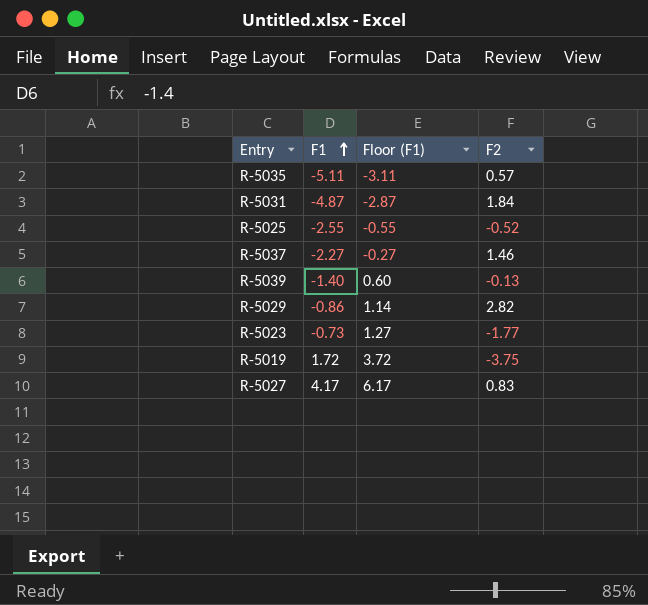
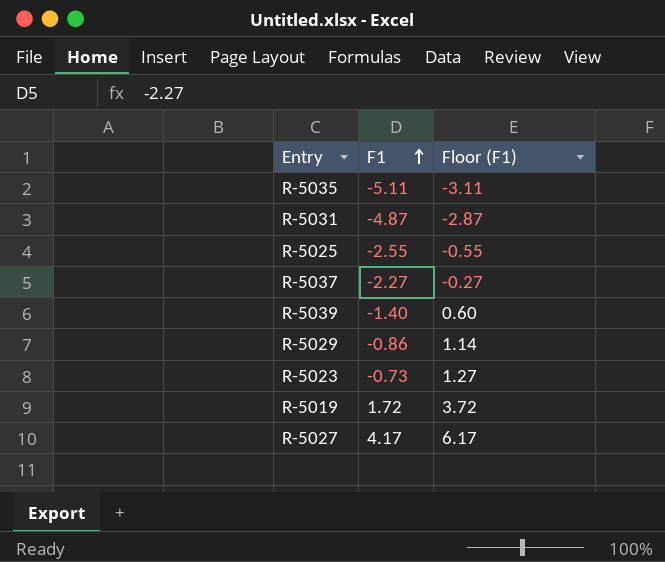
column F2 | position: 4 -> none

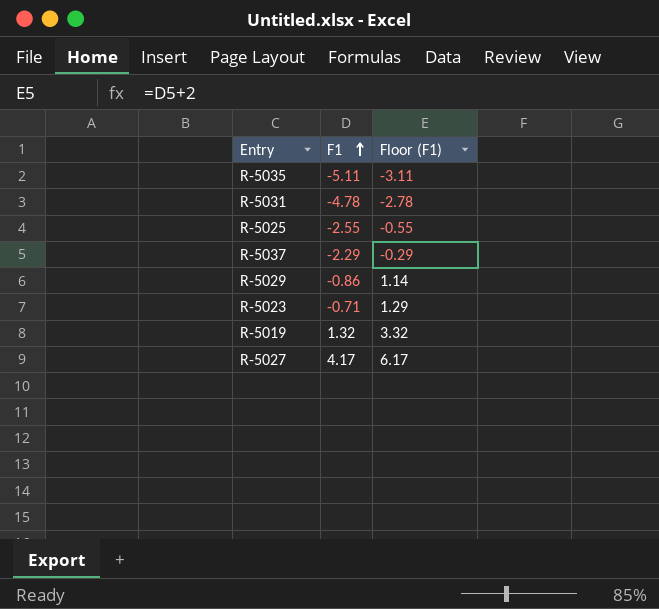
row R-5039: -1.40 | 0.60 -> none
R-5031 | F1: -4.87 -> -4.78
R-5031 | Floor (F1): -2.87 -> -2.78
R-5037 | F1: -2.27 -> -2.29
R-5037 | Floor (F1): -0.27 -> -0.29
R-5023 | F1: -0.73 -> -0.71
R-5023 | Floor (F1): 1.27 -> 1.29
R-5019 | F1: 1.72 -> 1.32
R-5019 | Floor (F1): 3.72 -> 3.32

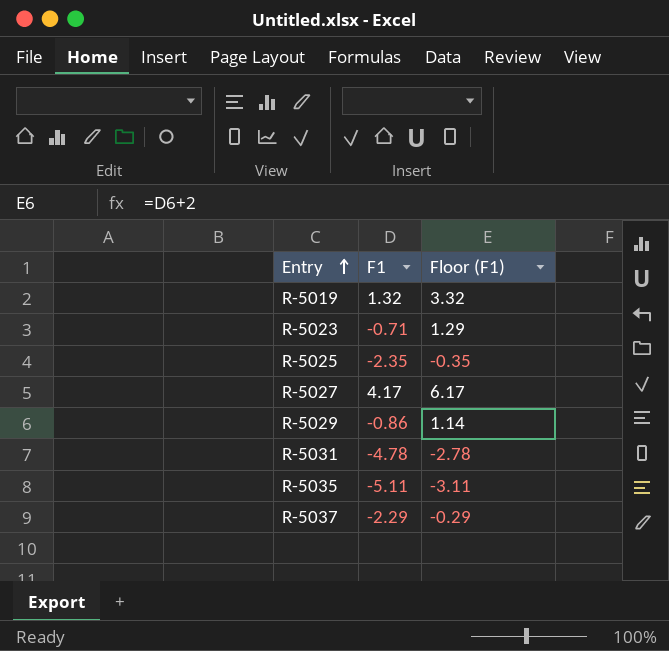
row order: F1 ascending -> Entry ascending
R-5025 | F1: -2.55 -> -2.35
R-5025 | Floor (F1): -0.55 -> -0.35

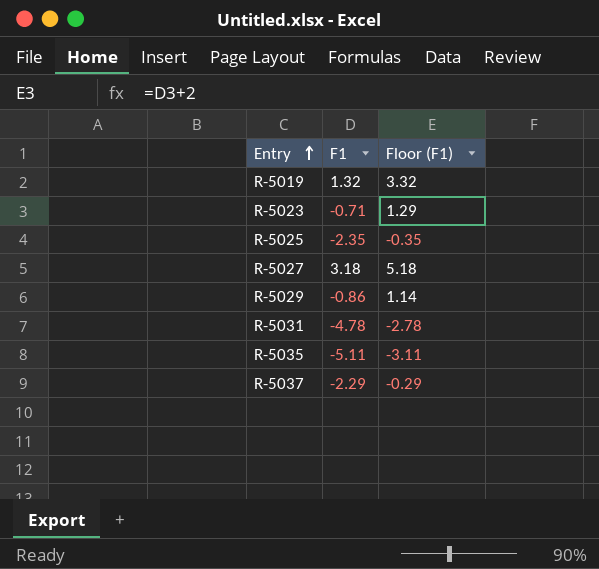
R-5027 | F1: 4.17 -> 3.18
R-5027 | Floor (F1): 6.17 -> 5.18

